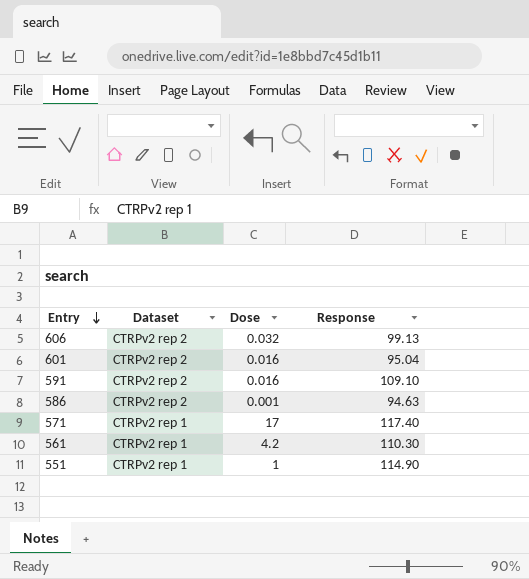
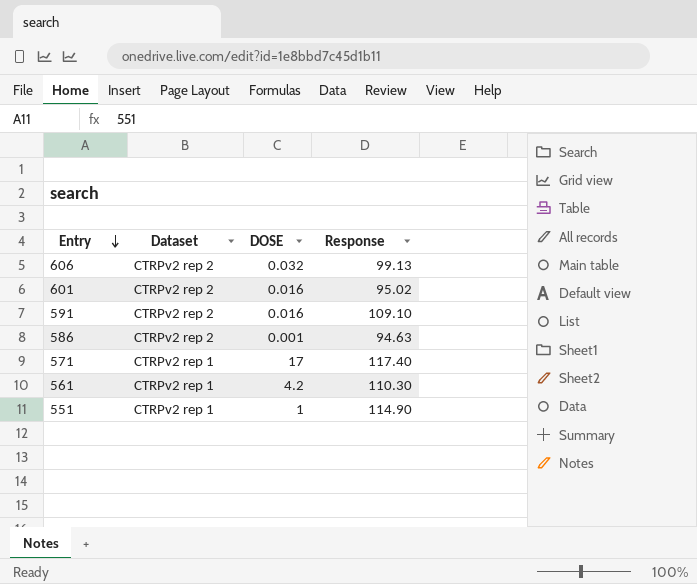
column name: Dose -> DOSE
601 | Response: 95.04 -> 95.02

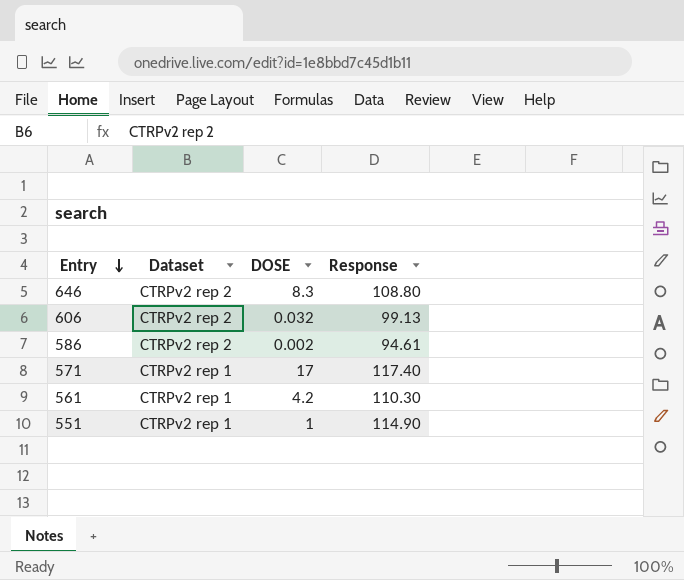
row 601: CTRPv2 rep 2 | 0.016 | 95.02 -> none
row 591: CTRPv2 rep 2 | 0.016 | 109.10 -> none
row 646: none -> CTRPv2 rep 2 | 8.3 | 108.80
586 | DOSE: 0.001 -> 0.002
586 | Response: 94.63 -> 94.61

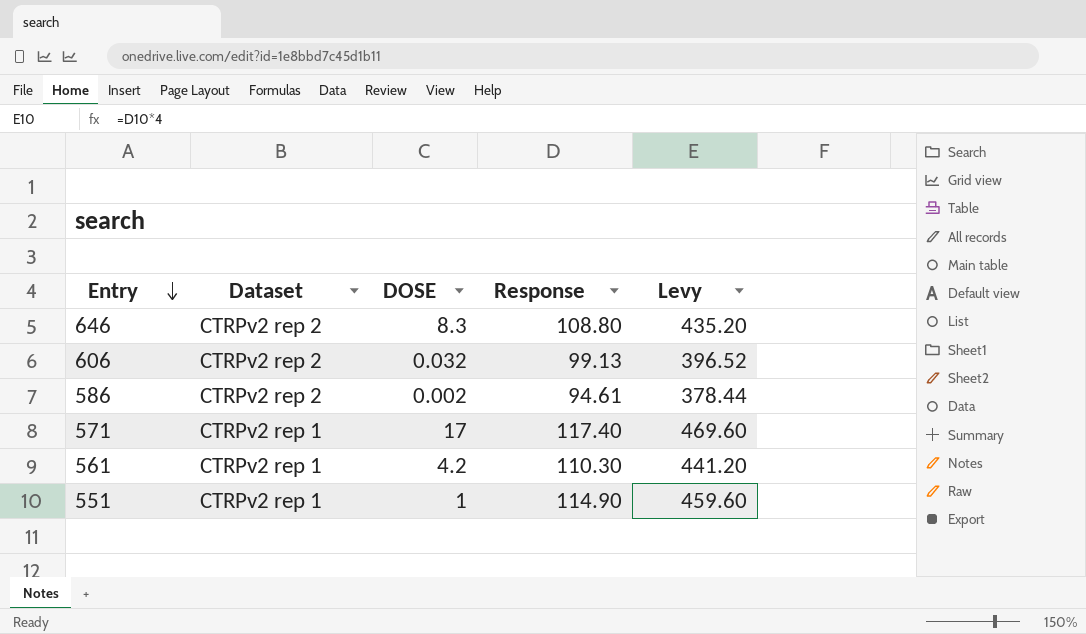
column Levy | formula: none -> [Response] * 4

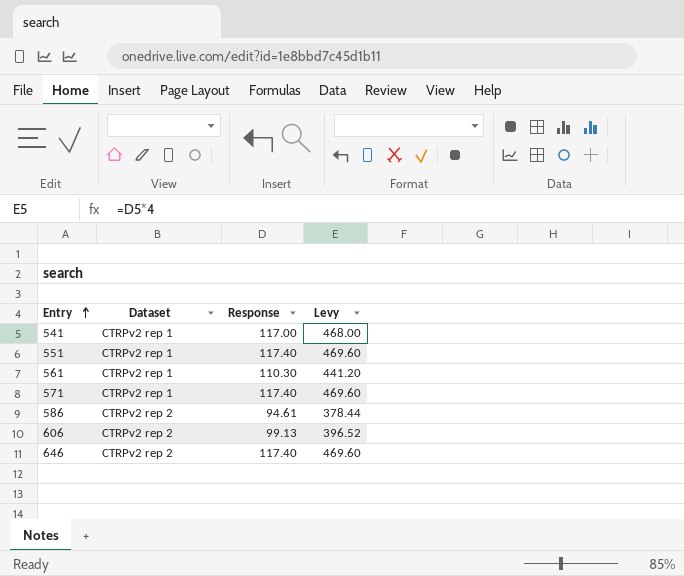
row order: Entry descending -> Entry ascending
column DOSE | position: 3 -> none
row 541: none -> CTRPv2 rep 1 | 117.00 | 468.00
551 | Response: 114.90 -> 117.40
551 | Levy: 459.60 -> 469.60
646 | Response: 108.80 -> 117.40
646 | Levy: 435.20 -> 469.60

